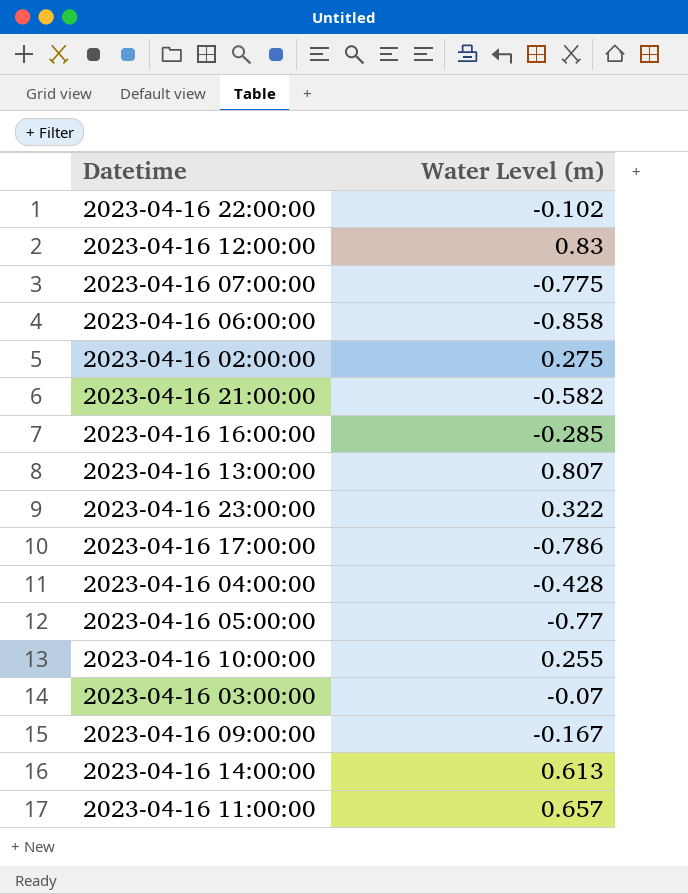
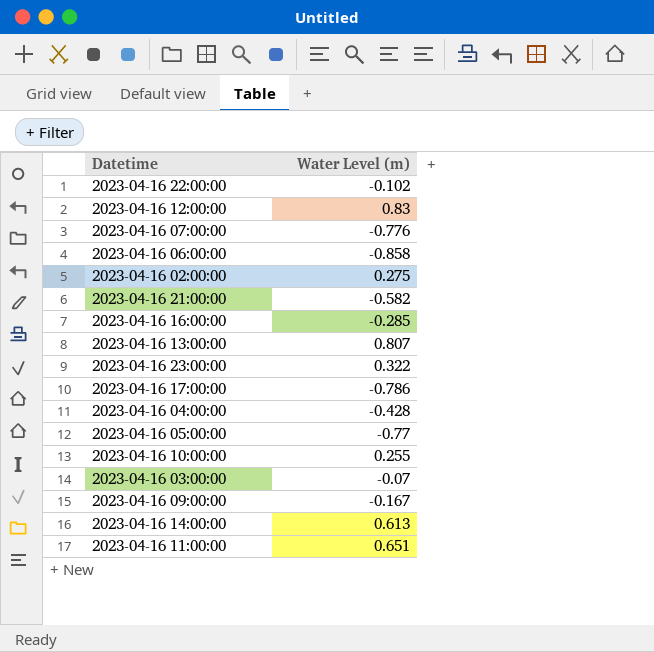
2023-04-16 07:00:00 | Water Level (m): -0.775 -> -0.776
2023-04-16 11:00:00 | Water Level (m): 0.657 -> 0.651

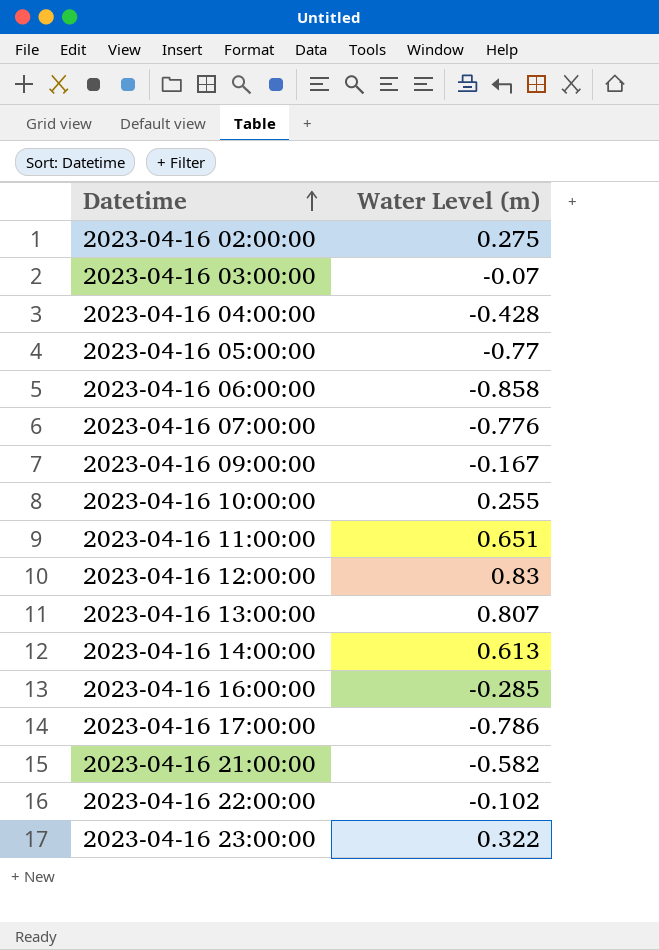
row order: none -> Datetime ascending

